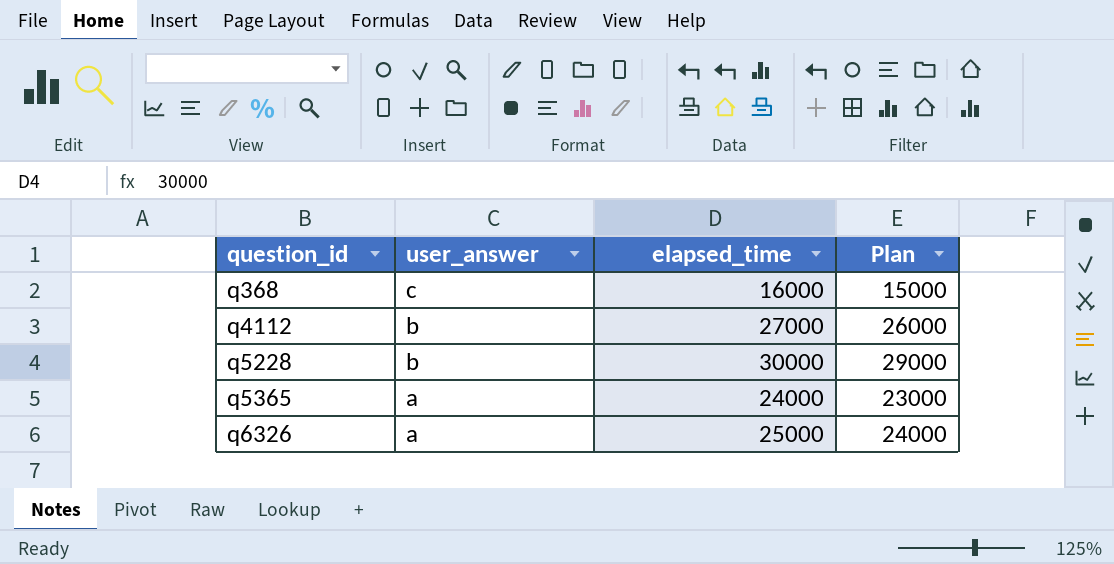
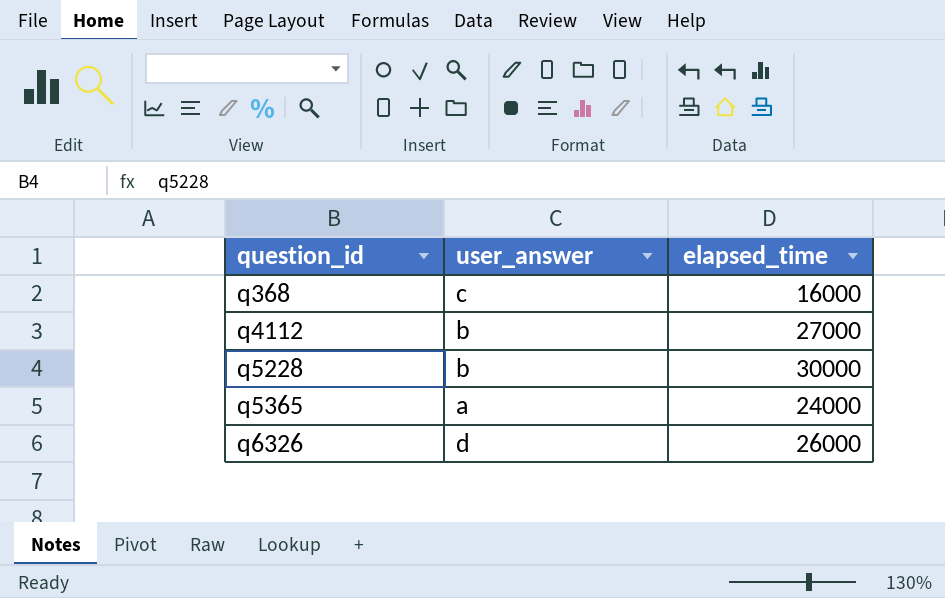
column Plan | formula: [elapsed_time] - 1000 -> none
q6326 | user_answer: a -> d
q6326 | elapsed_time: 25000 -> 26000

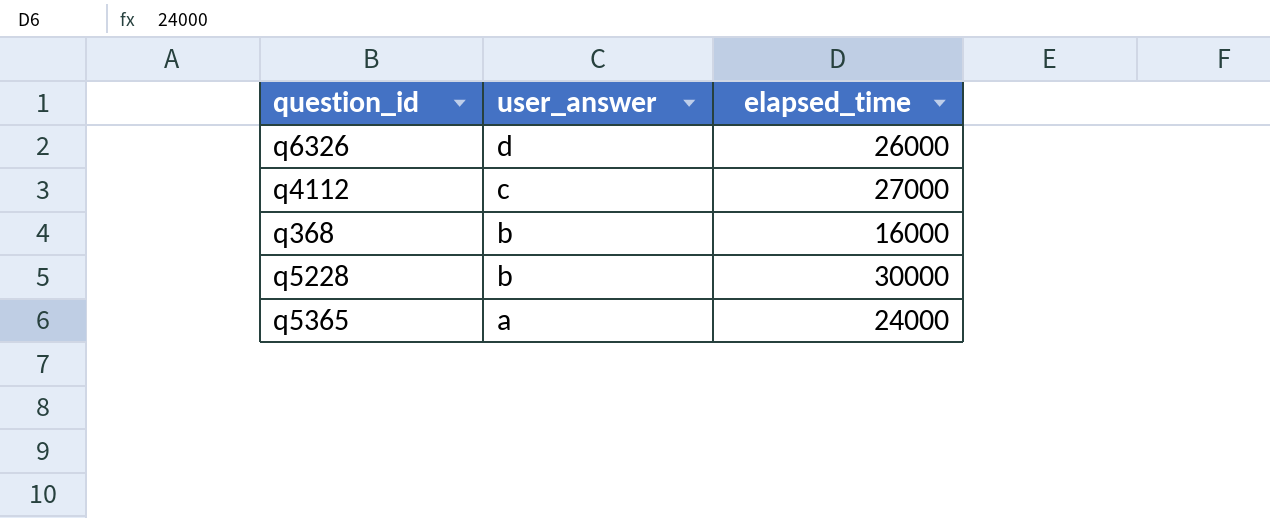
row order: question_id ascending -> user_answer descending
q4112 | user_answer: b -> c
q368 | user_answer: c -> b

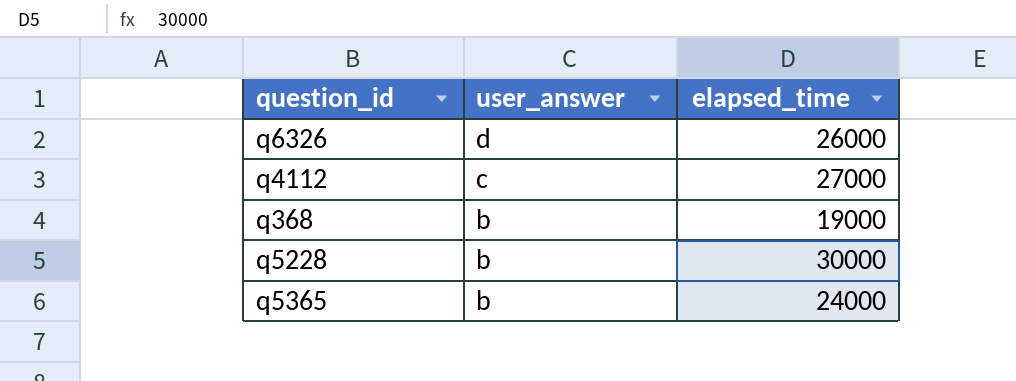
q368 | elapsed_time: 16000 -> 19000
q5365 | user_answer: a -> b

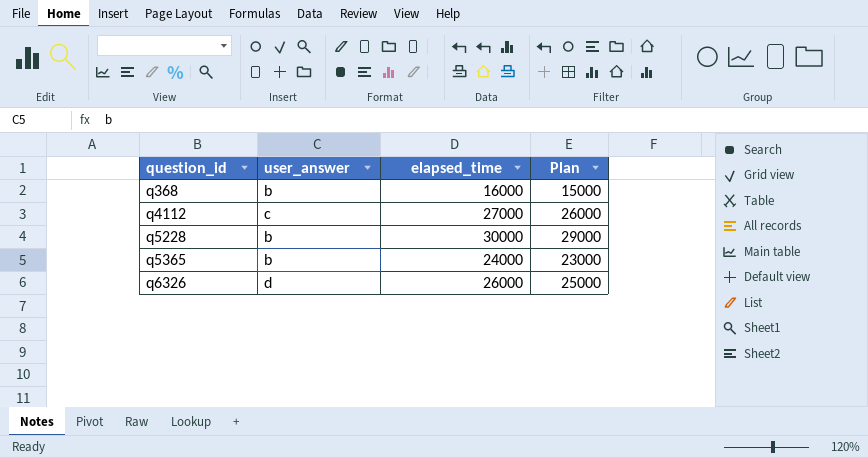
row order: user_answer descending -> question_id ascending
column Plan | formula: none -> [elapsed_time] - 1000
q368 | elapsed_time: 19000 -> 16000

